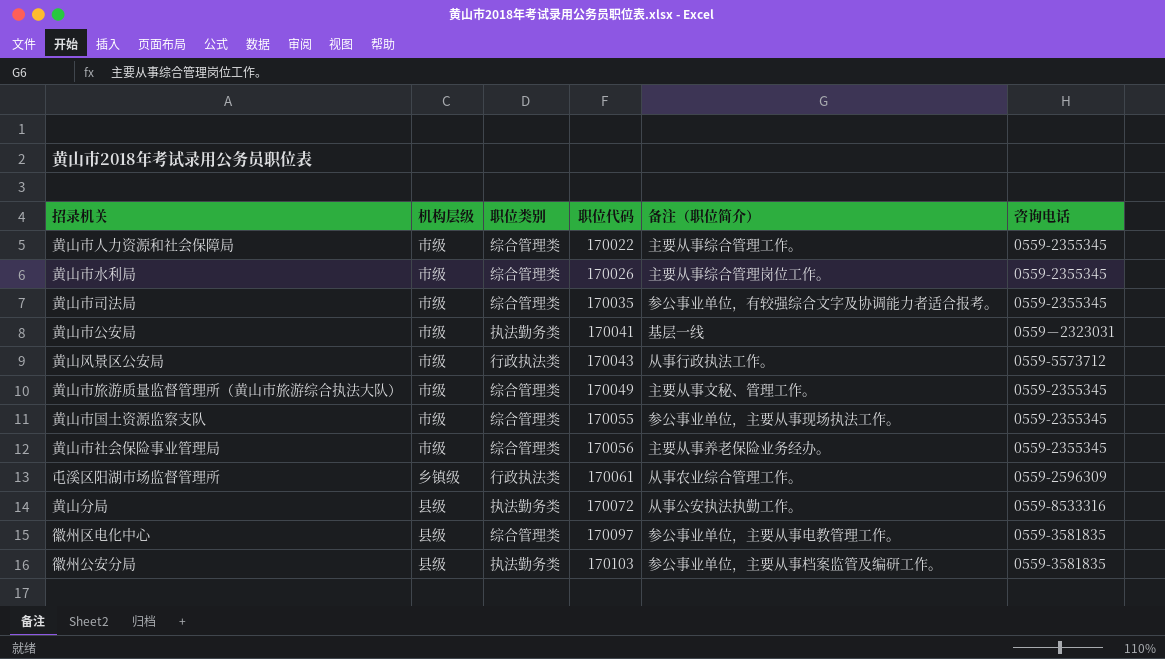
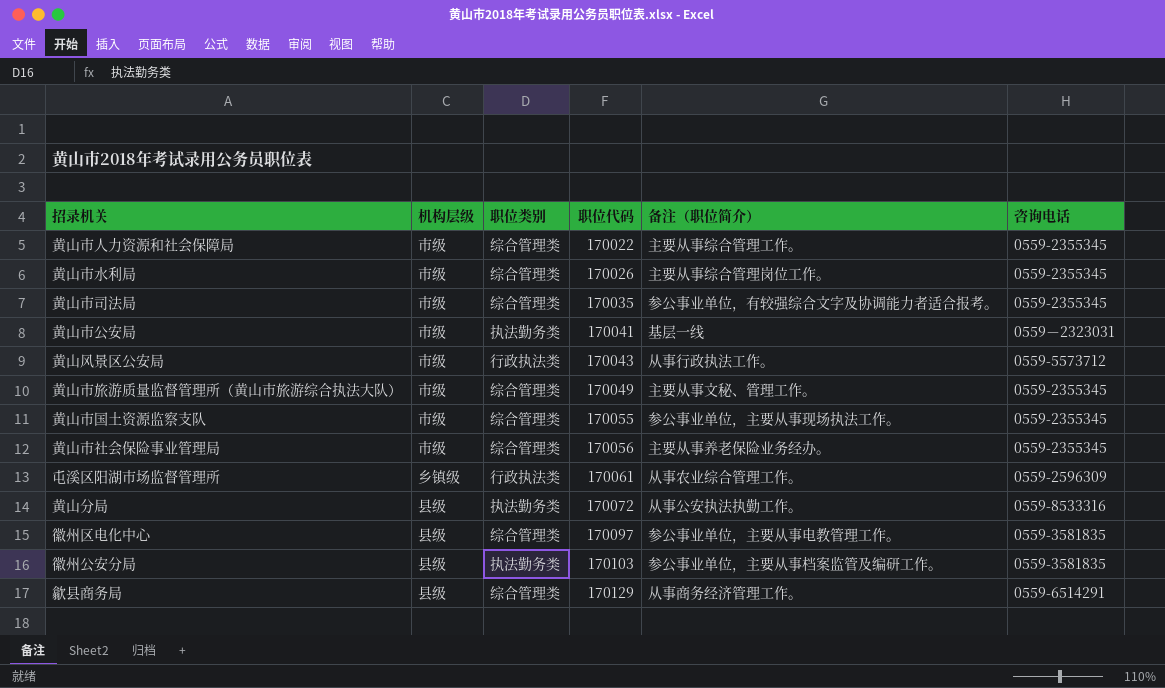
row 歙县商务局: none -> 县级 | 综合管理类 | 170129 | 从事商务经济管理工作。 | 0559-6514291

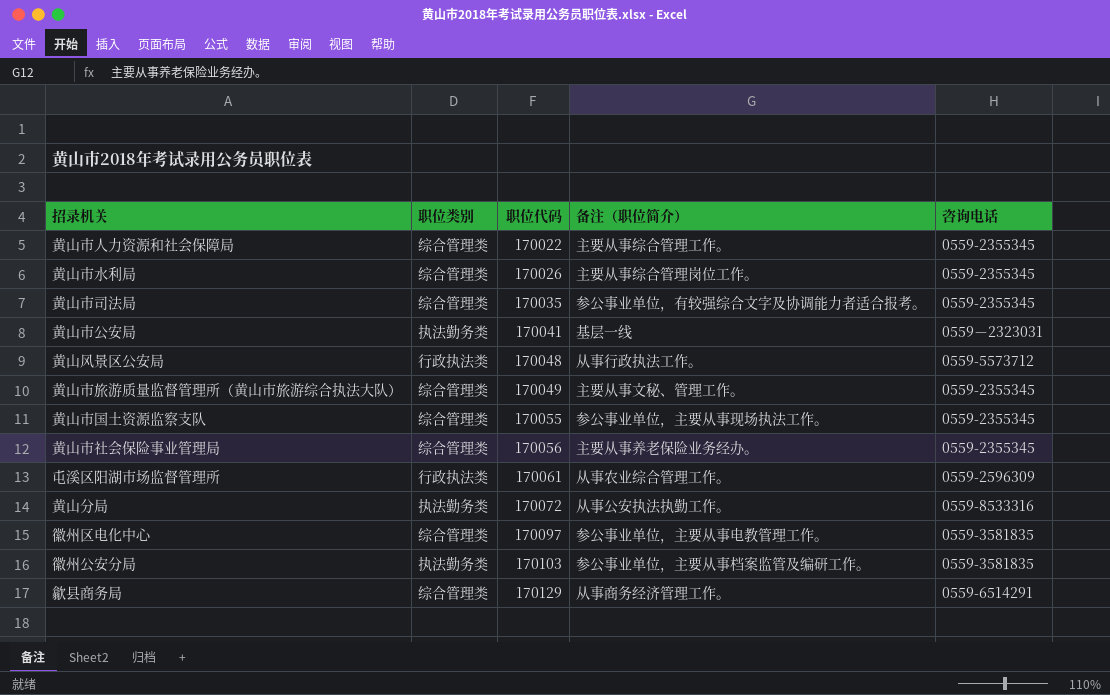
column 机构层级 | position: 2 -> none
黄山风景区公安局 | 职位代码: 170043 -> 170048

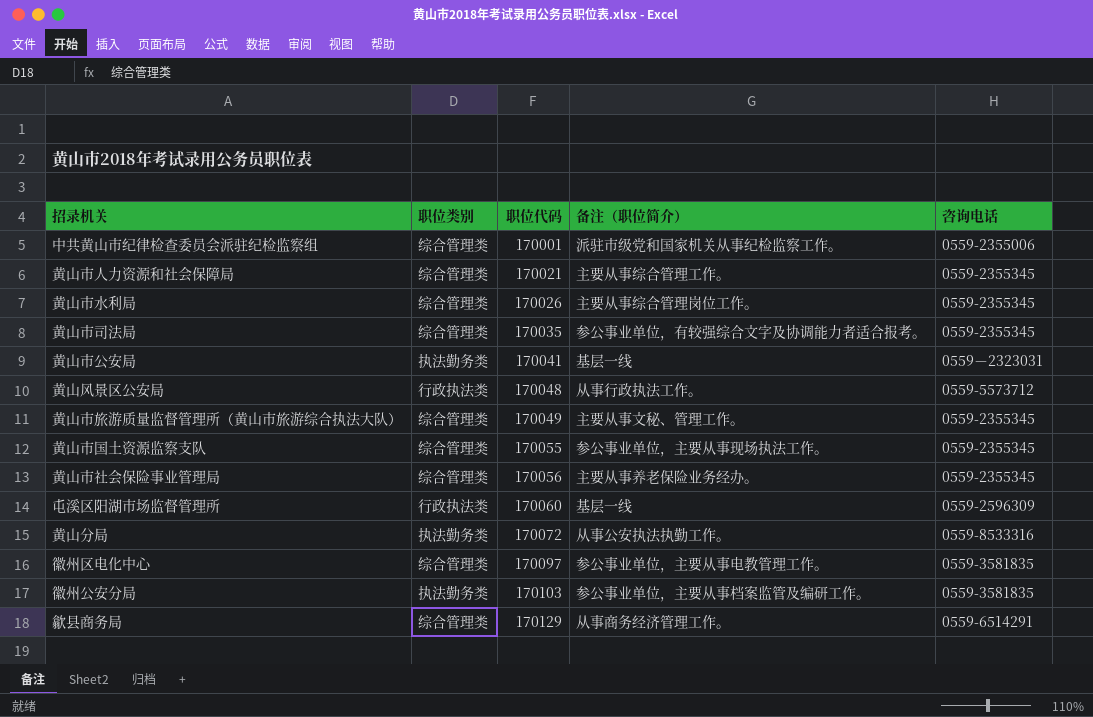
row 中共黄山市纪律检查委员会派驻纪检监察组: none -> 综合管理类 | 170001 | 派驻市级党和国家机关从事纪检监察工作。 | 0559-2355006
黄山市人力资源和社会保障局 | 职位代码: 170022 -> 170021
屯溪区阳湖市场监督管理所 | 职位代码: 170061 -> 170060
屯溪区阳湖市场监督管理所 | 备注（职位简介）: 从事农业综合管理工作。 -> 基层一线

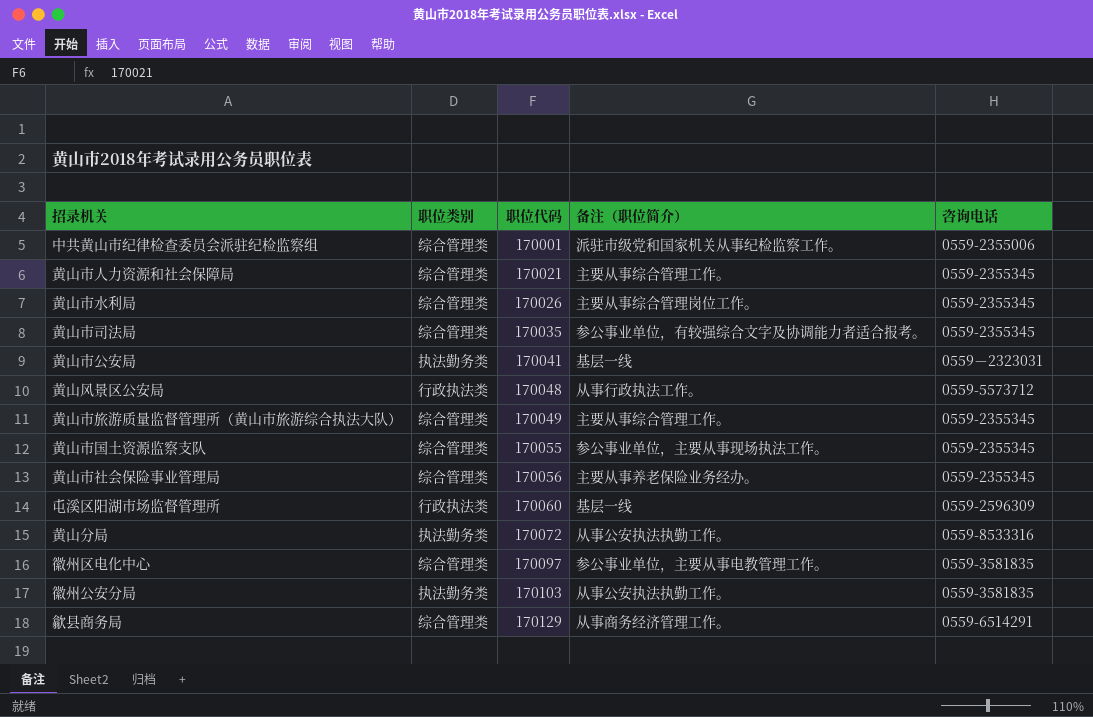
黄山市旅游质量监督管理所（黄山市旅游综合执法大队） | 备注（职位简介）: 主要从事文秘、管理工作。 -> 主要从事综合管理工作。
徽州公安分局 | 备注（职位简介）: 参公事业单位，主要从事档案监管及编研工作。 -> 从事公安执法执勤工作。

